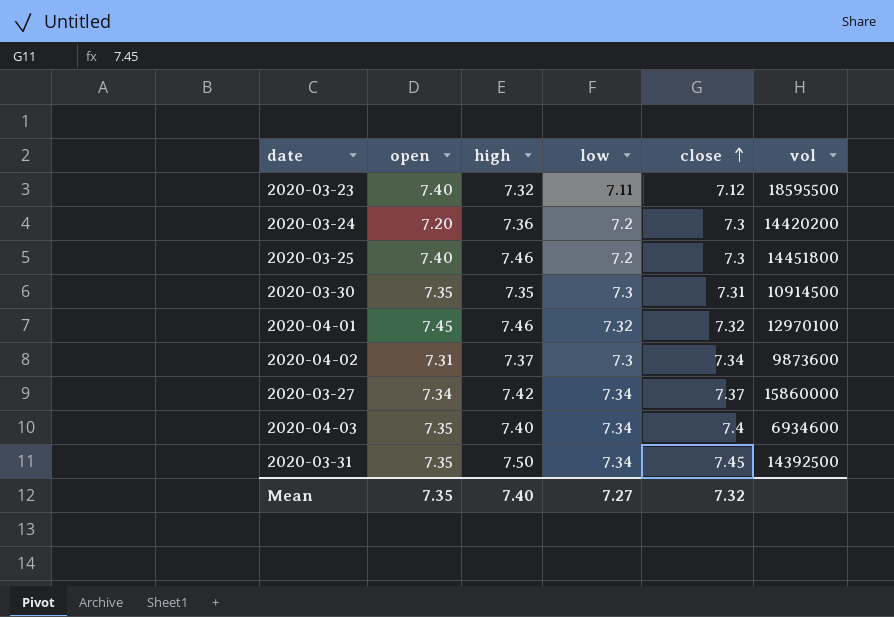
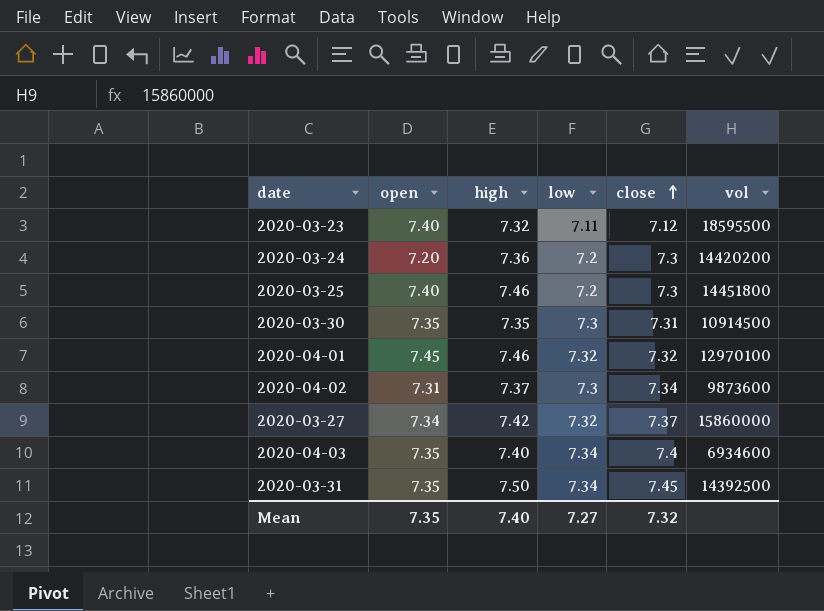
2020-03-27 | low: 7.34 -> 7.32

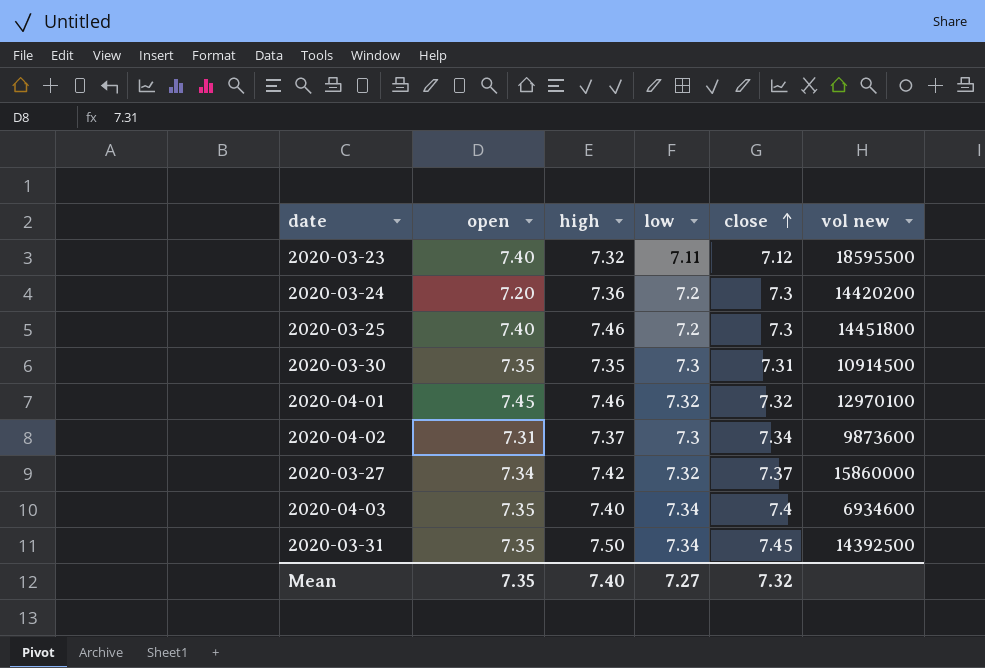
column name: vol -> vol new

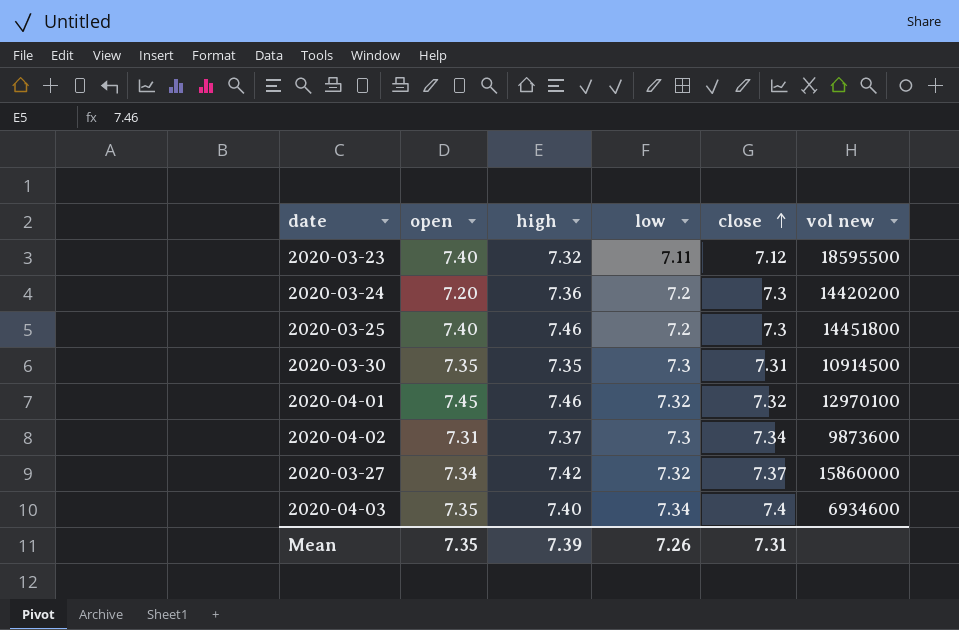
row 2020-03-31: 7.35 | 7.50 | 7.34 | 7.45 | 14392500 -> none
Mean | high: 7.40 -> 7.39
Mean | low: 7.27 -> 7.26
Mean | close: 7.32 -> 7.31

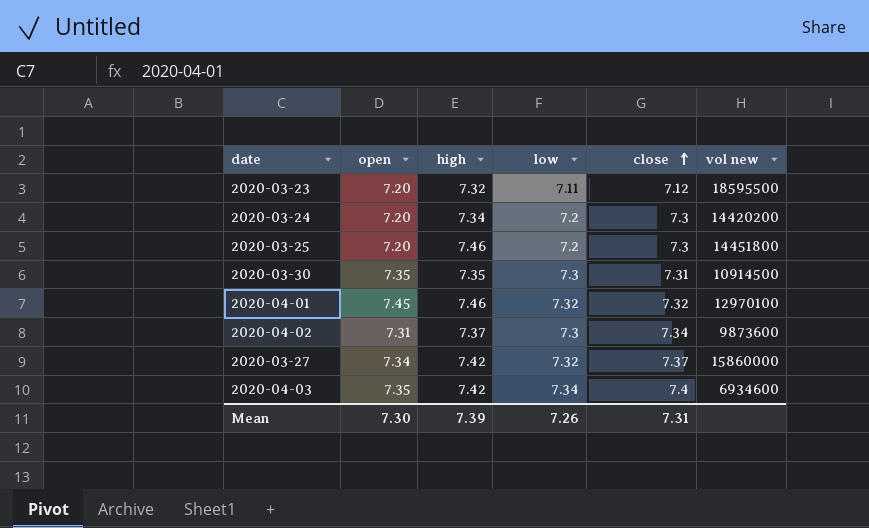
2020-03-23 | open: 7.40 -> 7.20
2020-03-24 | high: 7.36 -> 7.34
2020-03-25 | open: 7.40 -> 7.20
2020-04-03 | high: 7.40 -> 7.42
Mean | open: 7.35 -> 7.30

